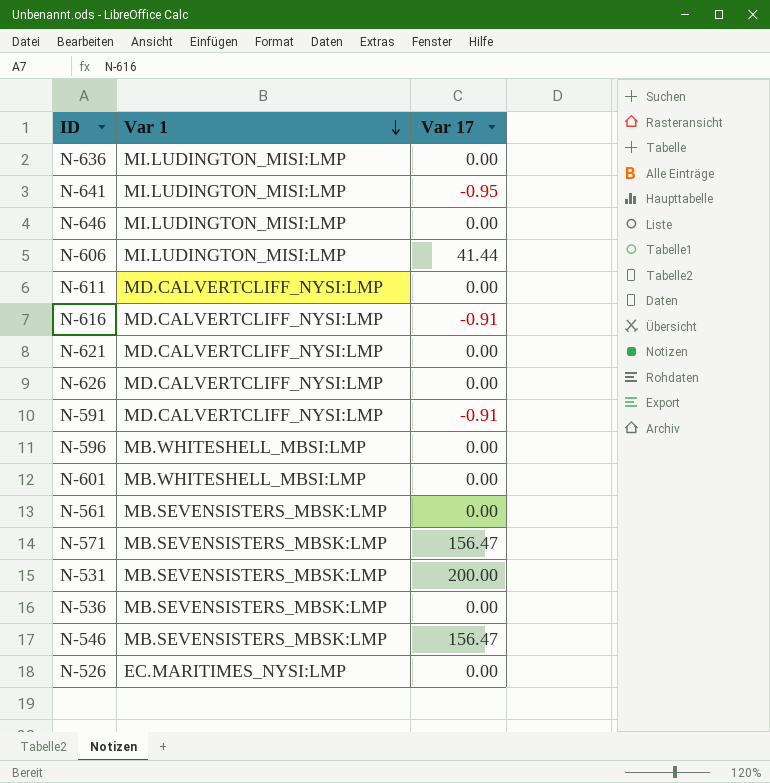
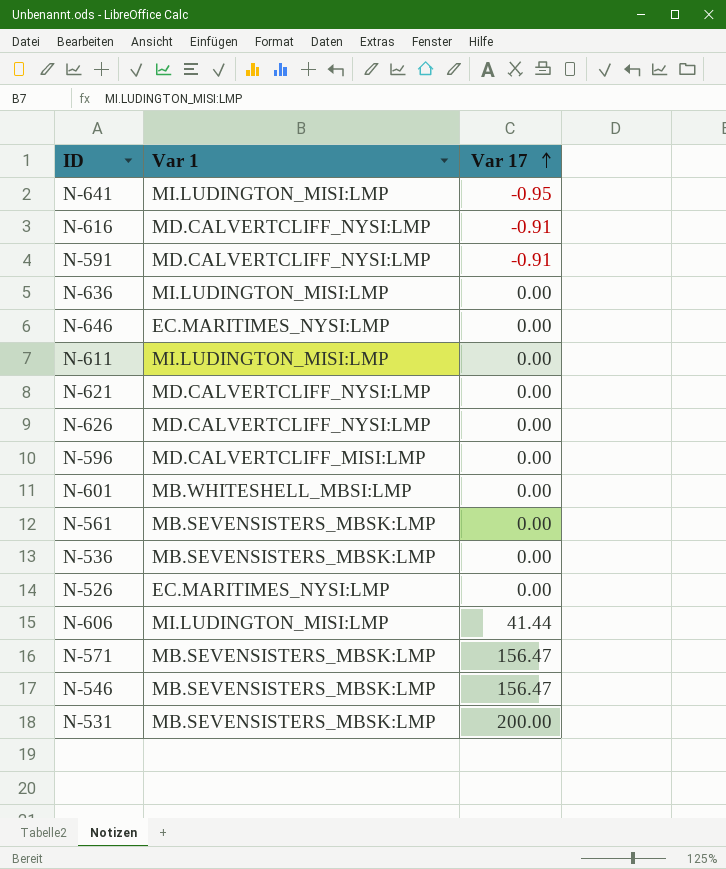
row order: Var 1 descending -> Var 17 ascending
N-646 | Var 1: MI.LUDINGTON_MISI:LMP -> EC.MARITIMES_NYSI:LMP
N-611 | Var 1: MD.CALVERTCLIFF_NYSI:LMP -> MI.LUDINGTON_MISI:LMP
N-596 | Var 1: MB.WHITESHELL_MBSI:LMP -> MD.CALVERTCLIFF_MISI:LMP

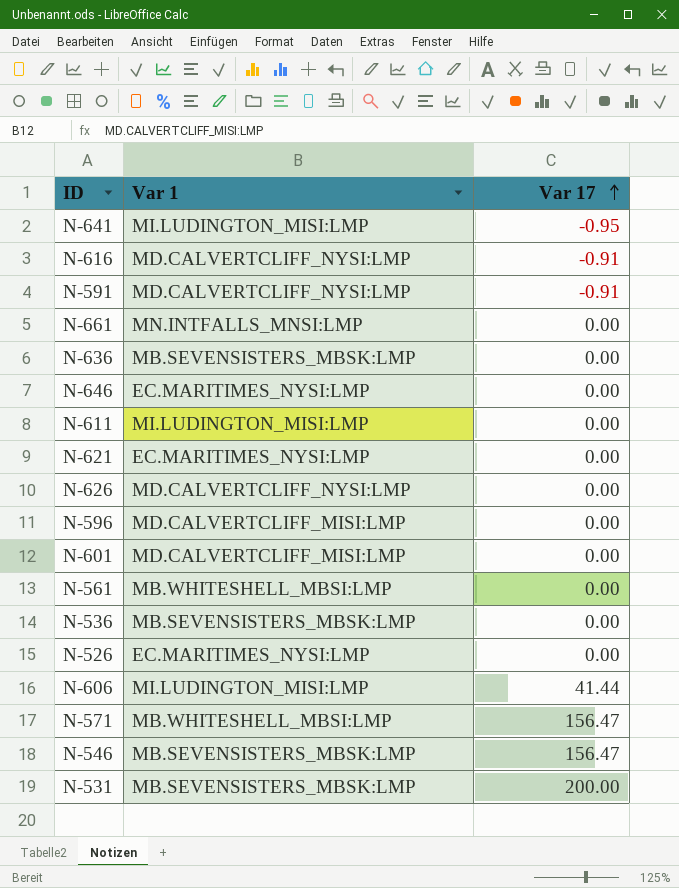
row N-661: none -> MN.INTFALLS_MNSI:LMP | 0.00
N-636 | Var 1: MI.LUDINGTON_MISI:LMP -> MB.SEVENSISTERS_MBSK:LMP
N-621 | Var 1: MD.CALVERTCLIFF_NYSI:LMP -> EC.MARITIMES_NYSI:LMP
N-601 | Var 1: MB.WHITESHELL_MBSI:LMP -> MD.CALVERTCLIFF_MISI:LMP
N-561 | Var 1: MB.SEVENSISTERS_MBSK:LMP -> MB.WHITESHELL_MBSI:LMP
N-571 | Var 1: MB.SEVENSISTERS_MBSK:LMP -> MB.WHITESHELL_MBSI:LMP

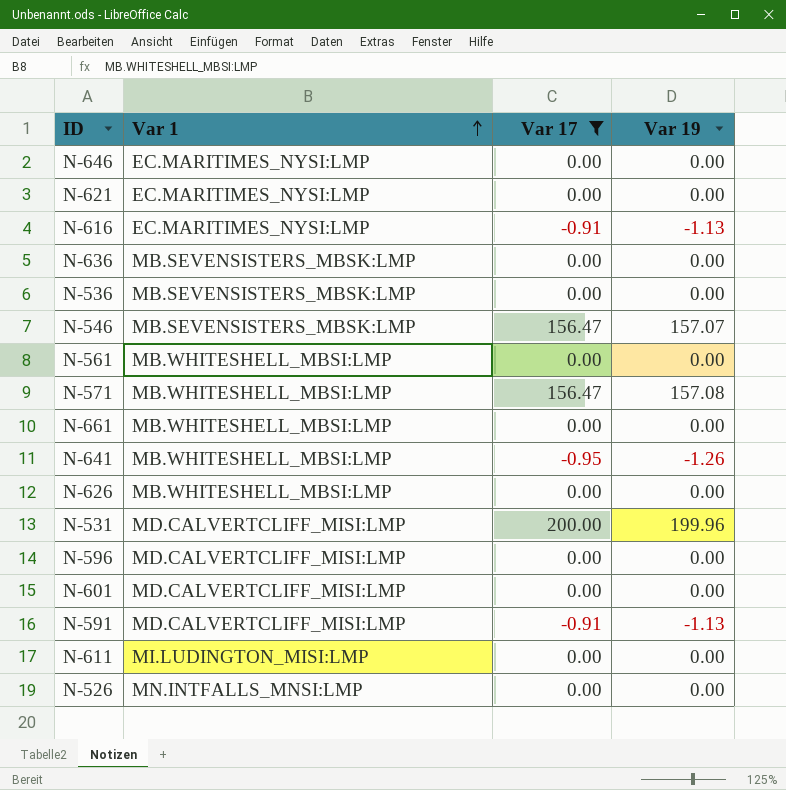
filter: none -> Var 17 != 41.44
row order: Var 17 ascending -> Var 1 ascending
column Var 19 | position: none -> 4
N-616 | Var 1: MD.CALVERTCLIFF_NYSI:LMP -> EC.MARITIMES_NYSI:LMP
N-661 | Var 1: MN.INTFALLS_MNSI:LMP -> MB.WHITESHELL_MBSI:LMP
N-641 | Var 1: MI.LUDINGTON_MISI:LMP -> MB.WHITESHELL_MBSI:LMP
N-626 | Var 1: MD.CALVERTCLIFF_NYSI:LMP -> MB.WHITESHELL_MBSI:LMP
N-531 | Var 1: MB.SEVENSISTERS_MBSK:LMP -> MD.CALVERTCLIFF_MISI:LMP
N-591 | Var 1: MD.CALVERTCLIFF_NYSI:LMP -> MD.CALVERTCLIFF_MISI:LMP
N-526 | Var 1: EC.MARITIMES_NYSI:LMP -> MN.INTFALLS_MNSI:LMP

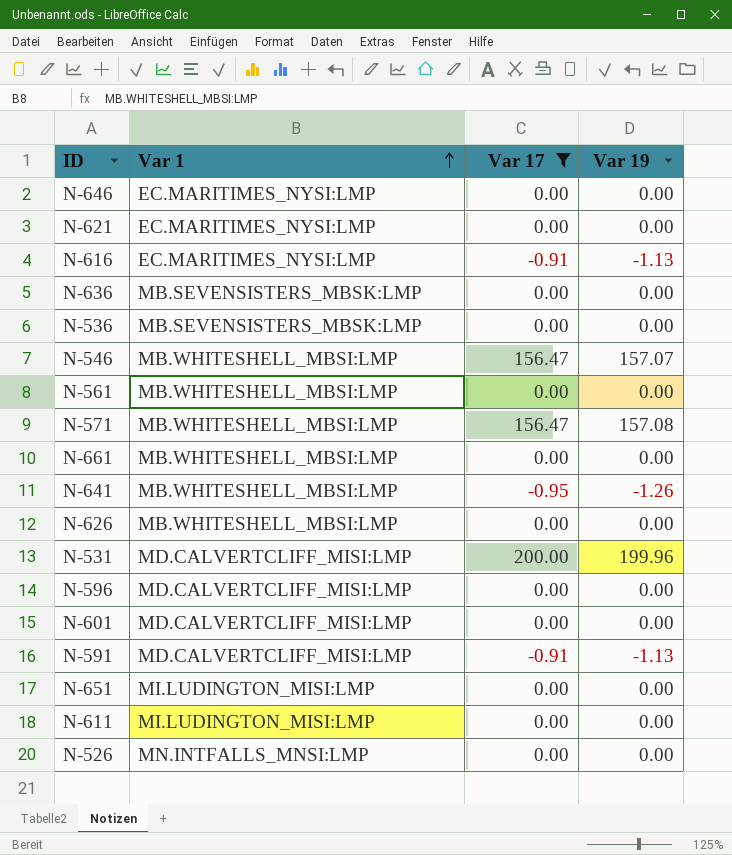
N-546 | Var 1: MB.SEVENSISTERS_MBSK:LMP -> MB.WHITESHELL_MBSI:LMP
row N-651: none -> MI.LUDINGTON_MISI:LMP | 0.00 | 0.00

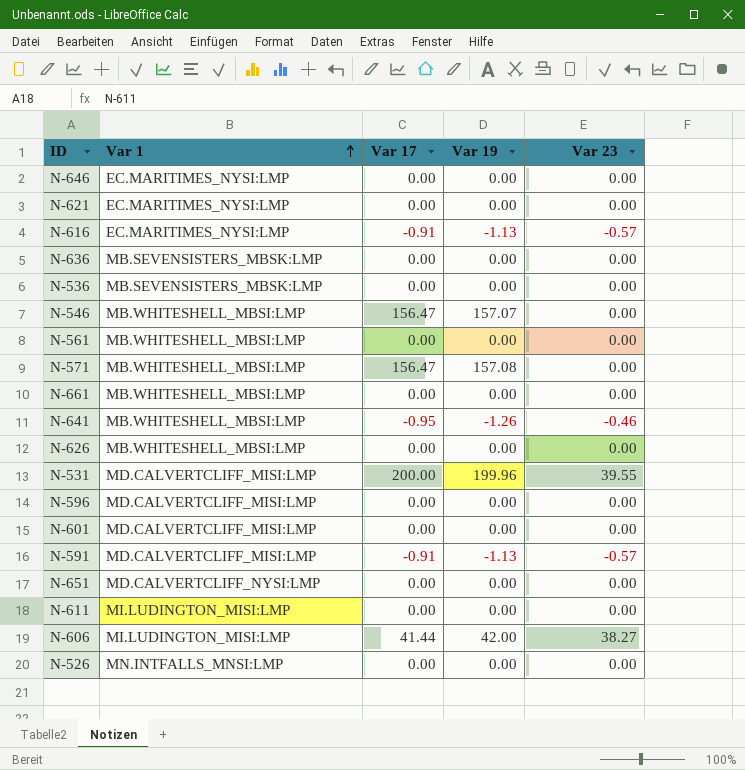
filter: Var 17 != 41.44 -> none
column Var 23 | position: none -> 5
N-651 | Var 1: MI.LUDINGTON_MISI:LMP -> MD.CALVERTCLIFF_NYSI:LMP

